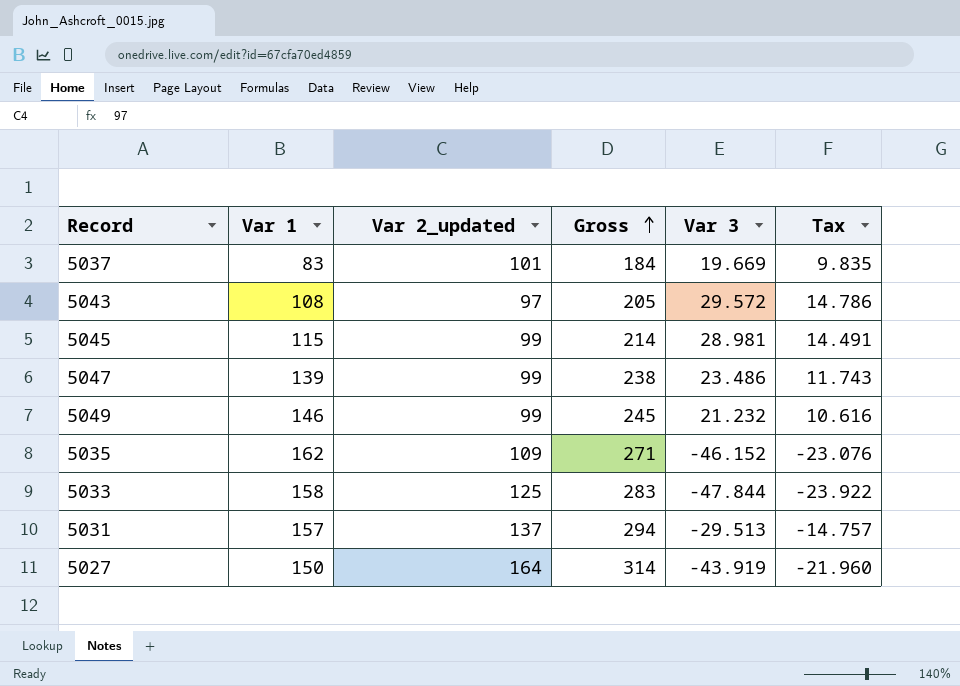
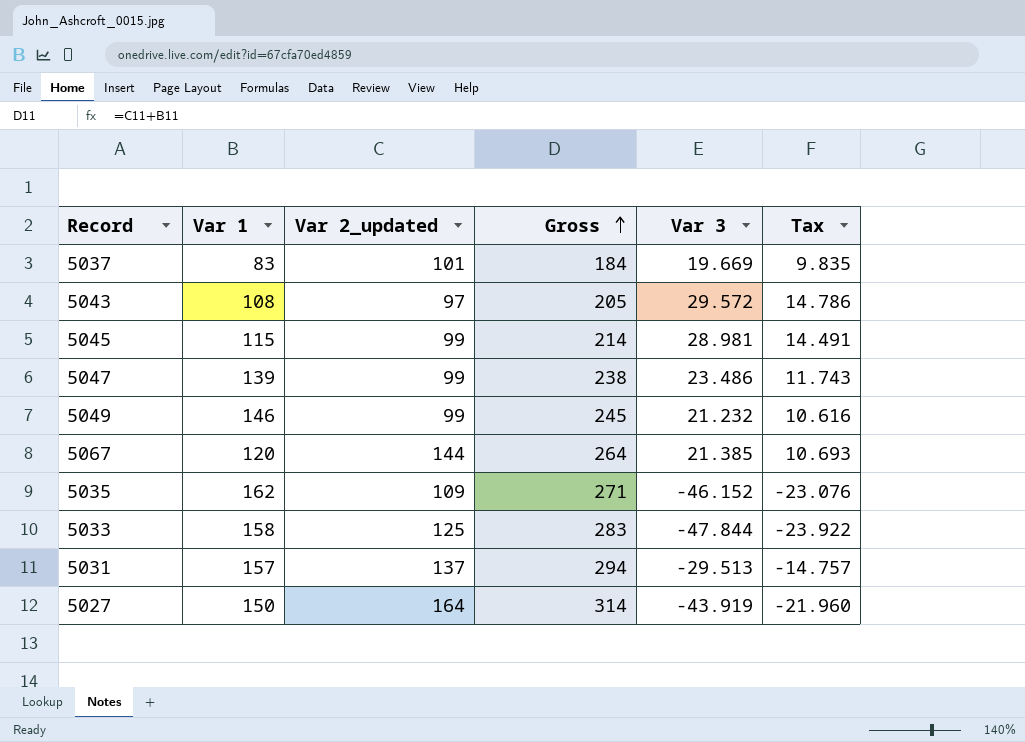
row 5067: none -> 120 | 144 | 264 | 21.385 | 10.693

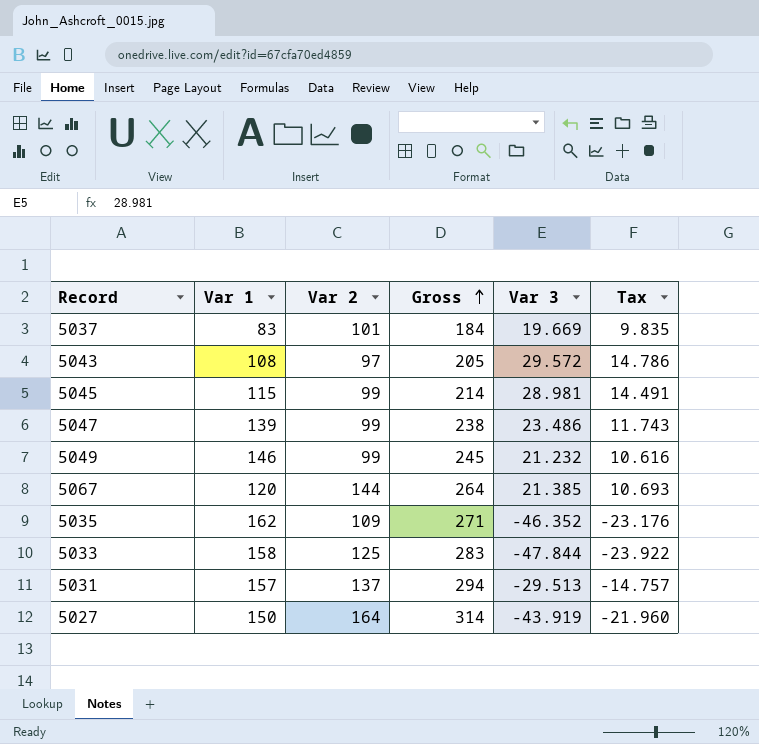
column name: Var 2_updated -> Var 2
5035 | Var 3: -46.152 -> -46.352
5035 | Tax: -23.076 -> -23.176

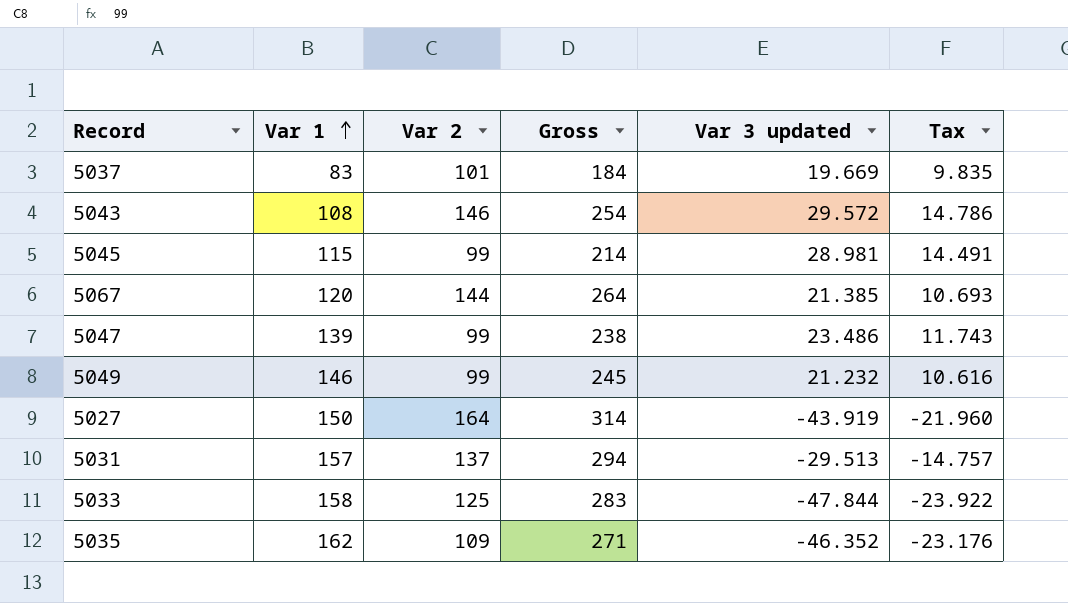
row order: Gross ascending -> Var 1 ascending
column name: Var 3 -> Var 3 updated
5043 | Var 2: 97 -> 146
5043 | Gross: 205 -> 254

